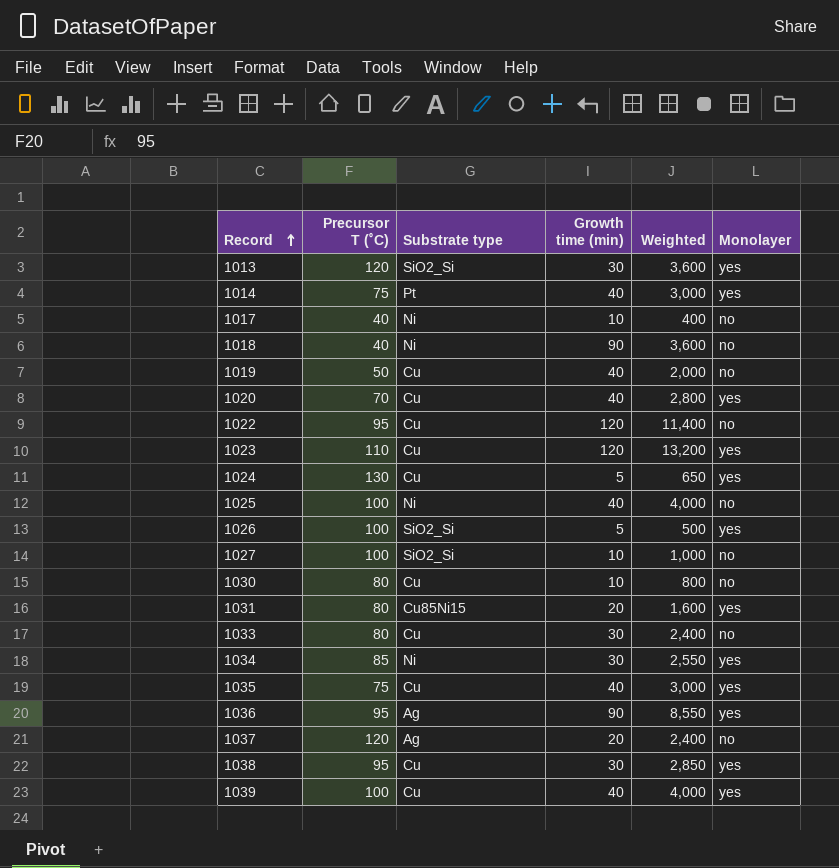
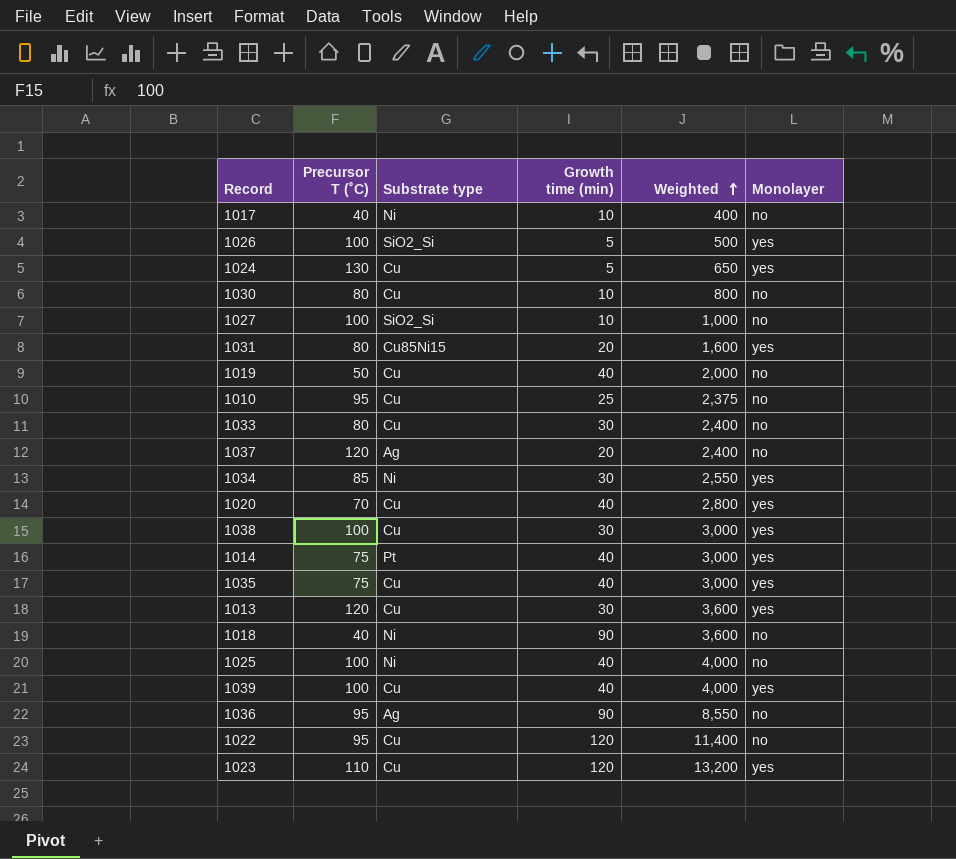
row order: Record ascending -> Weighted ascending
row 1010: none -> 95 | Cu | 25 | 2,375 | no
1038 | Precursor T (˚C): 95 -> 100
1038 | Weighted: 2,850 -> 3,000
1013 | Substrate type: SiO2_Si -> Cu
1036 | Monolayer: yes -> no

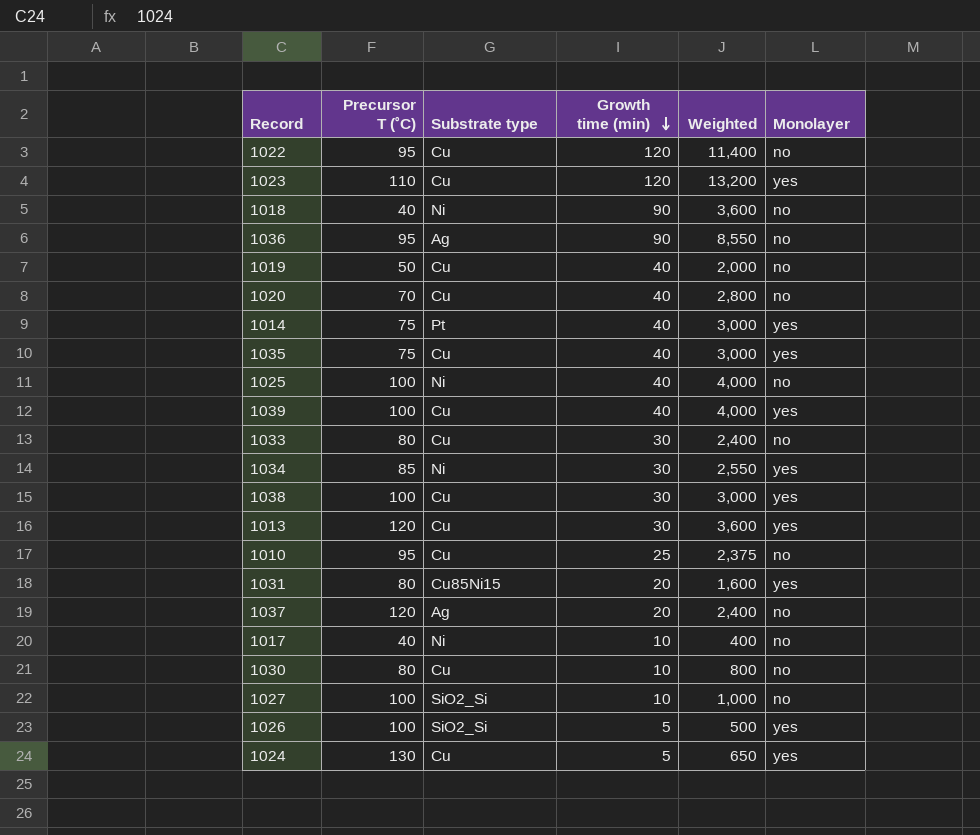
row order: Weighted ascending -> Growth time (min) descending
1020 | Monolayer: yes -> no

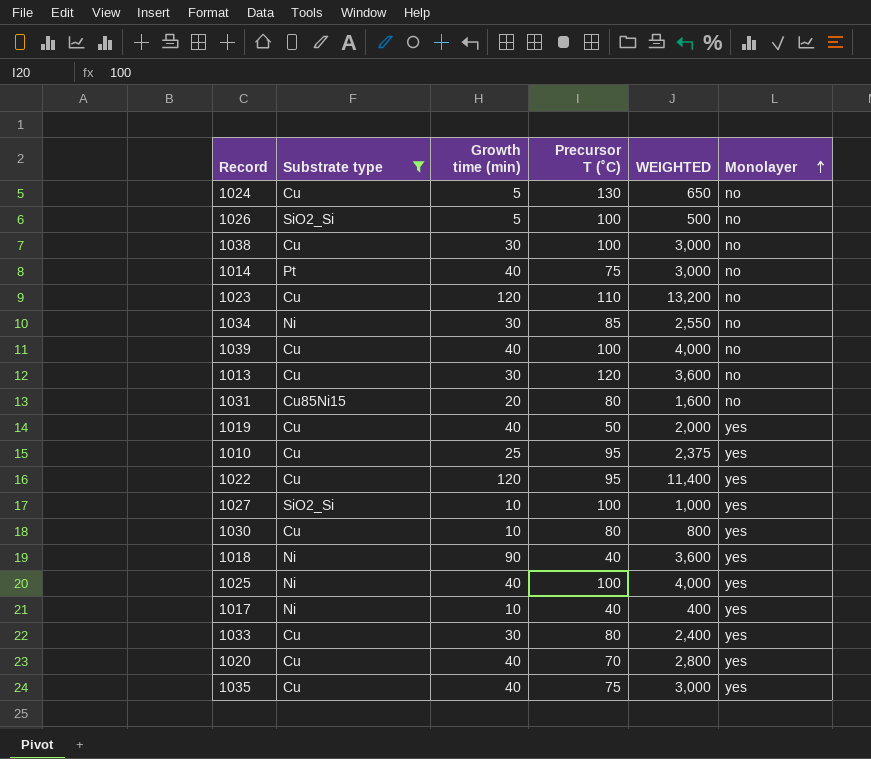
filter: none -> Substrate type != Ag
row order: Growth time (min) descending -> Monolayer ascending
column Precursor T (˚C) | position: 2 -> 4
column name: Weighted -> WEIGHTED
1024 | Monolayer: yes -> no
1026 | Monolayer: yes -> no
1038 | Monolayer: yes -> no
1014 | Monolayer: yes -> no
1023 | Monolayer: yes -> no
1034 | Monolayer: yes -> no
1039 | Monolayer: yes -> no
1013 | Monolayer: yes -> no
1031 | Monolayer: yes -> no
1019 | Monolayer: no -> yes
1010 | Monolayer: no -> yes
1022 | Monolayer: no -> yes
1027 | Monolayer: no -> yes
1030 | Monolayer: no -> yes
1018 | Monolayer: no -> yes
1025 | Monolayer: no -> yes
1017 | Monolayer: no -> yes
1033 | Monolayer: no -> yes
1020 | Monolayer: no -> yes

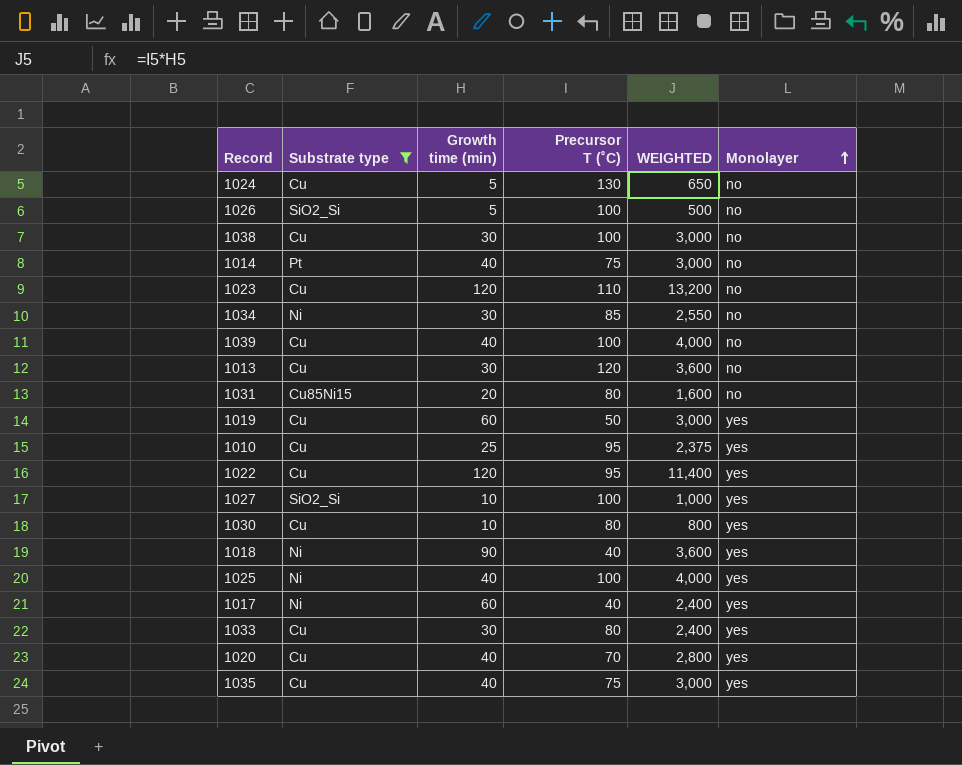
1019 | Growth time (min): 40 -> 60
1019 | WEIGHTED: 2,000 -> 3,000
1017 | Growth time (min): 10 -> 60
1017 | WEIGHTED: 400 -> 2,400

